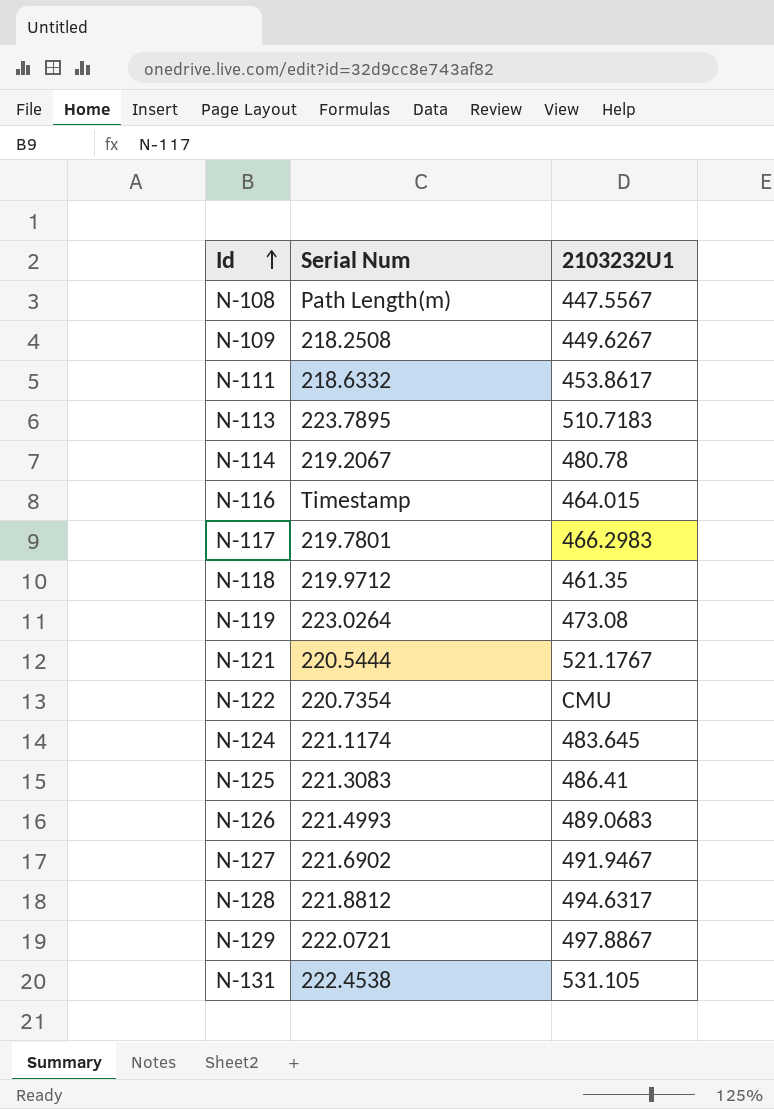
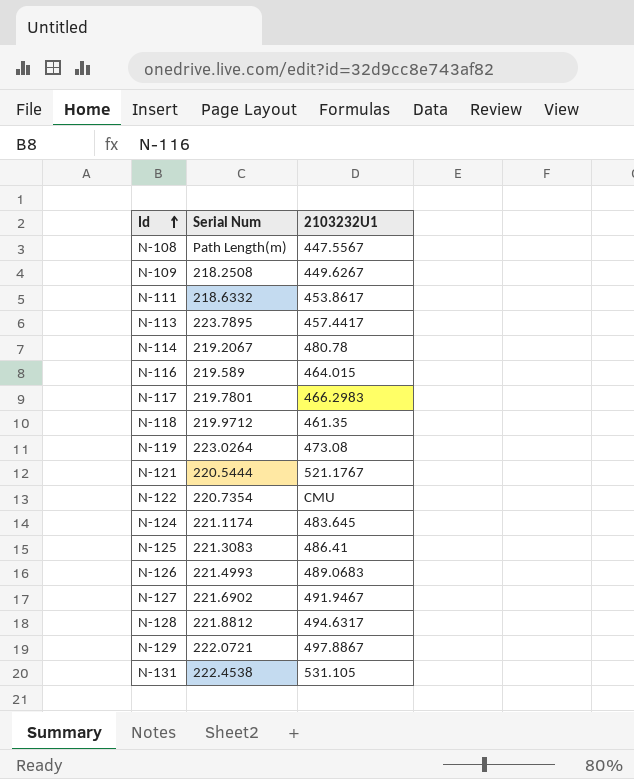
N-113 | 2103232U1: 510.7183 -> 457.4417
N-116 | Serial Num: Timestamp -> 219.589

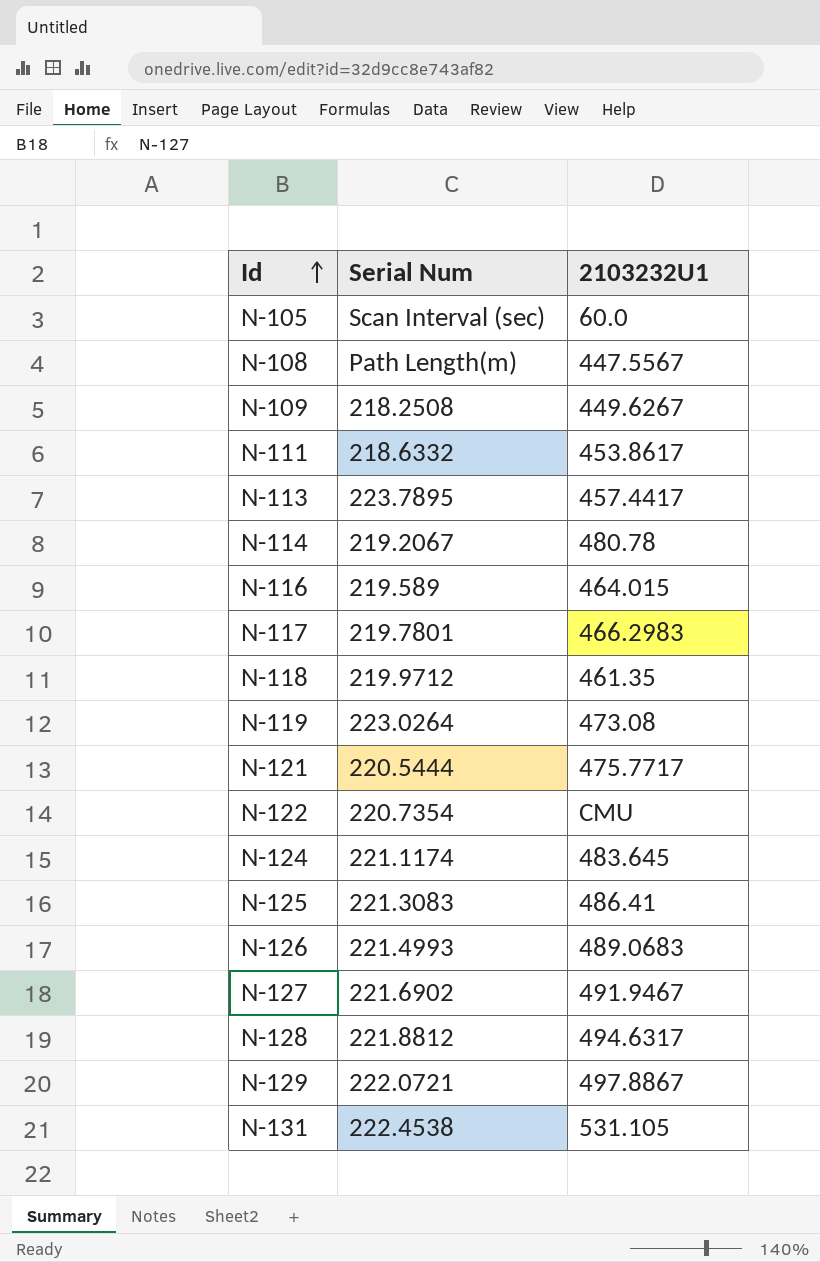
row N-105: none -> Scan Interval (sec) | 60.0
N-121 | 2103232U1: 521.1767 -> 475.7717

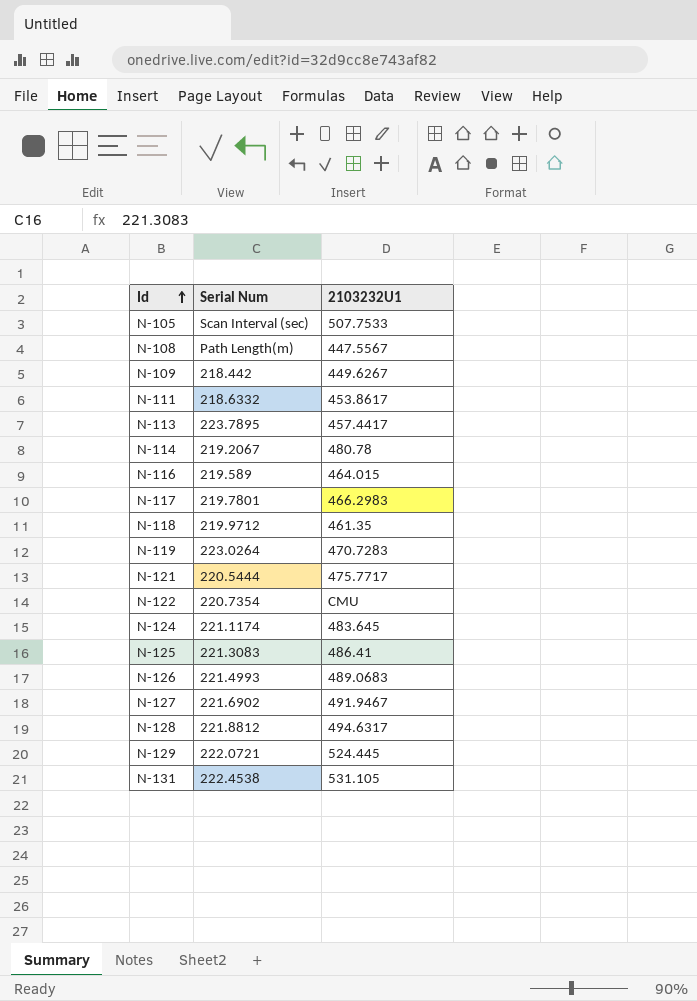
N-105 | 2103232U1: 60.0 -> 507.7533
N-109 | Serial Num: 218.2508 -> 218.442
N-119 | 2103232U1: 473.08 -> 470.7283
N-129 | 2103232U1: 497.8867 -> 524.445

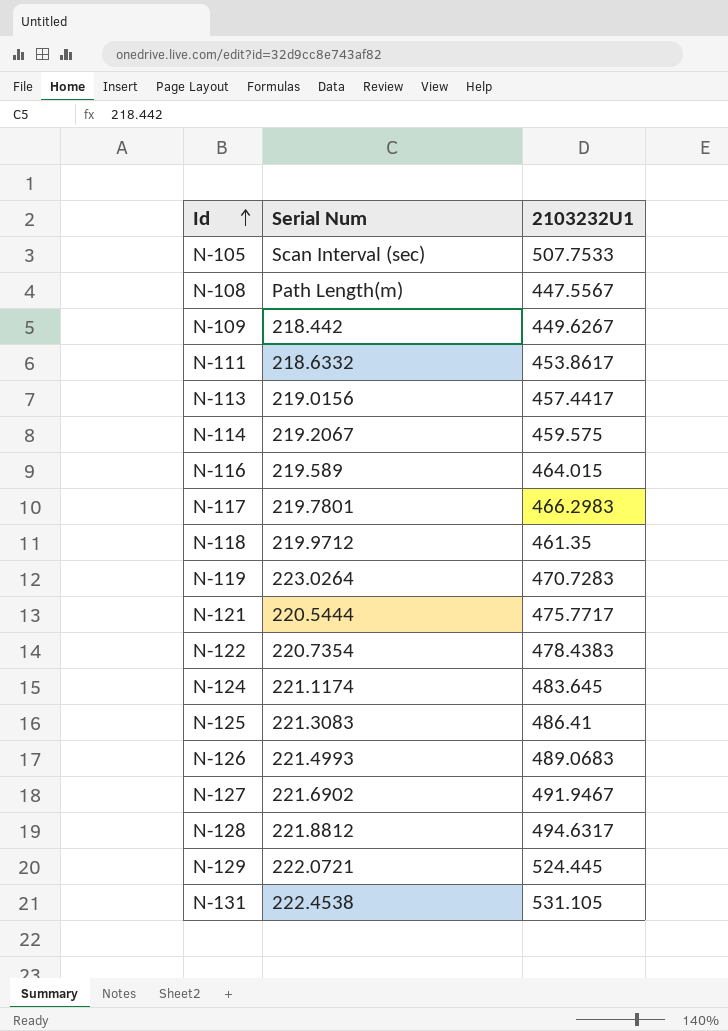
N-113 | Serial Num: 223.7895 -> 219.0156
N-114 | 2103232U1: 480.78 -> 459.575
N-122 | 2103232U1: CMU -> 478.4383

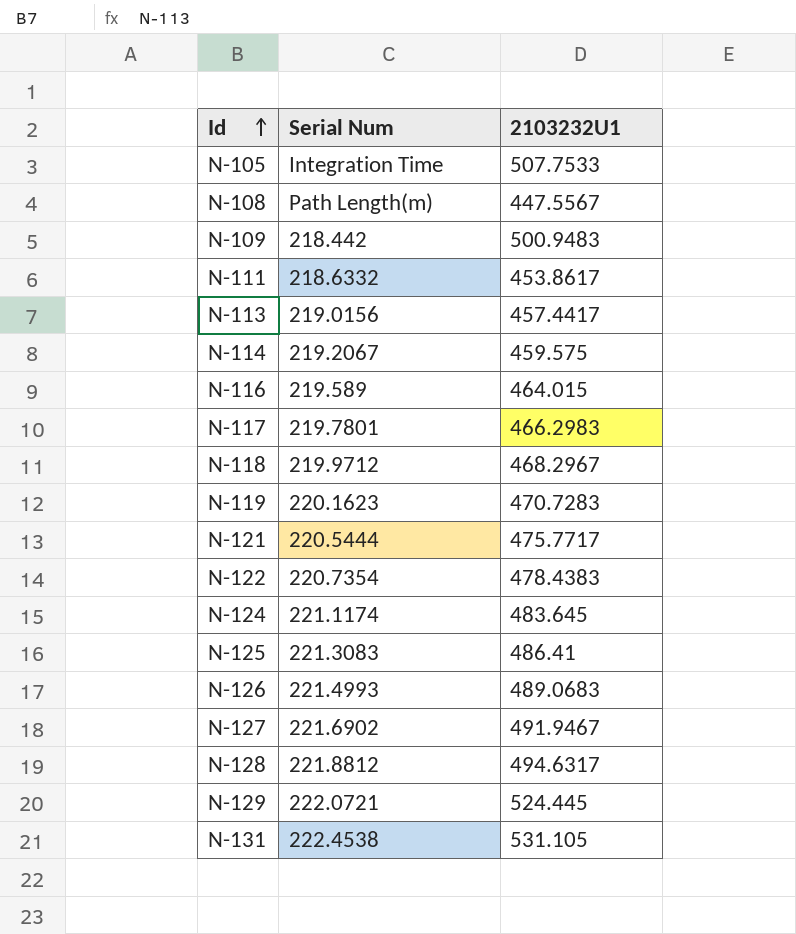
N-105 | Serial Num: Scan Interval (sec) -> Integration Time
N-109 | 2103232U1: 449.6267 -> 500.9483
N-118 | 2103232U1: 461.35 -> 468.2967
N-119 | Serial Num: 223.0264 -> 220.1623

